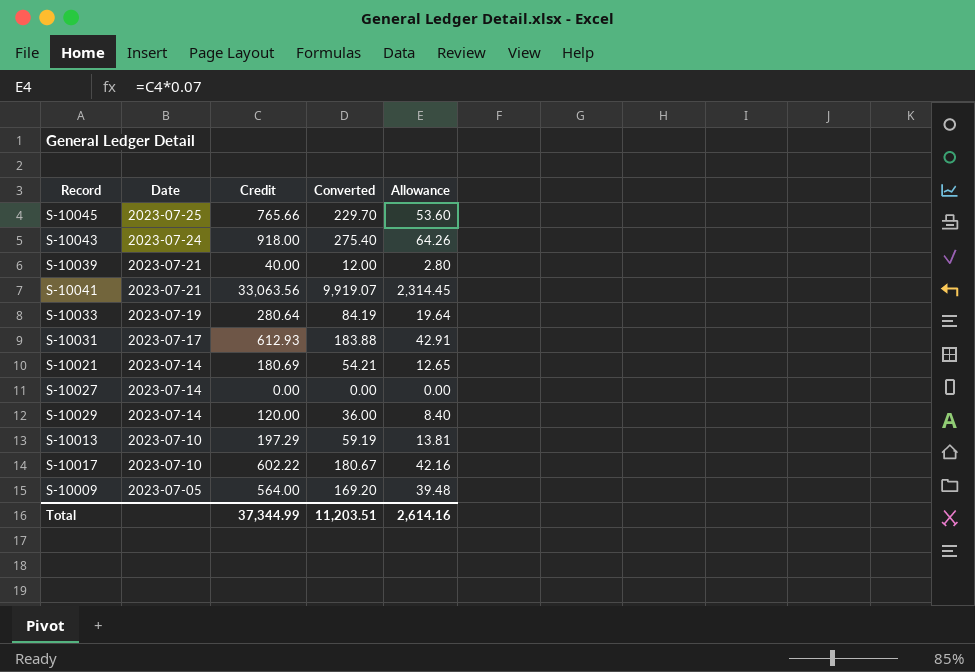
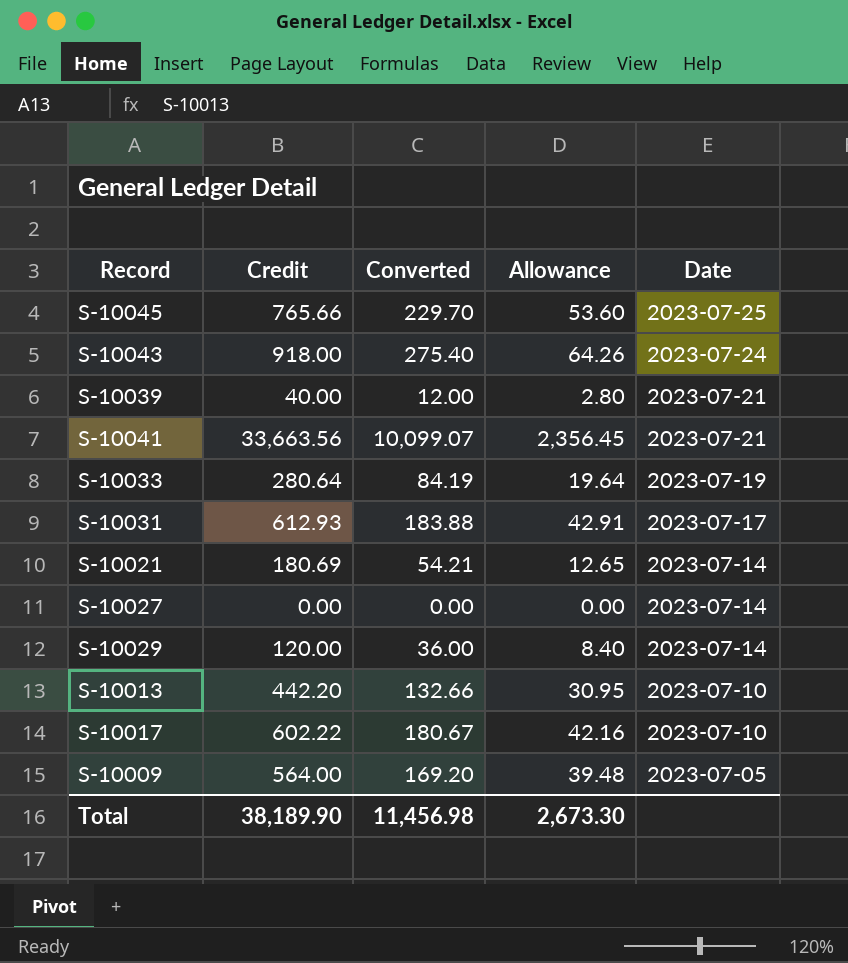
column Date | position: 2 -> 5
S-10041 | Credit: 33,063.56 -> 33,663.56
S-10041 | Converted: 9,919.07 -> 10,099.07
S-10041 | Allowance: 2,314.45 -> 2,356.45
S-10013 | Credit: 197.29 -> 442.20
S-10013 | Converted: 59.19 -> 132.66
S-10013 | Allowance: 13.81 -> 30.95
Total | Credit: 37,344.99 -> 38,189.90
Total | Converted: 11,203.51 -> 11,456.98
Total | Allowance: 2,614.16 -> 2,673.30

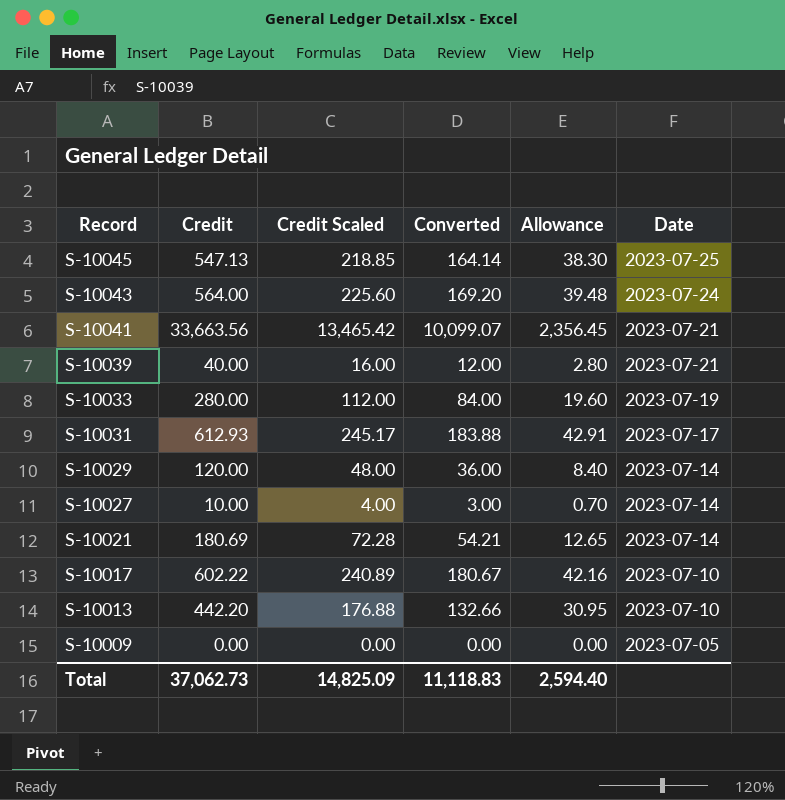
row order: Date descending -> Record descending
column Credit Scaled | formula: none -> [Credit] * 0.4
S-10045 | Credit: 765.66 -> 547.13
S-10045 | Converted: 229.70 -> 164.14
S-10045 | Allowance: 53.60 -> 38.30
S-10043 | Credit: 918.00 -> 564.00
S-10043 | Converted: 275.40 -> 169.20
S-10043 | Allowance: 64.26 -> 39.48
S-10033 | Credit: 280.64 -> 280.00
S-10033 | Converted: 84.19 -> 84.00
S-10033 | Allowance: 19.64 -> 19.60
S-10027 | Credit: 0.00 -> 10.00
S-10027 | Converted: 0.00 -> 3.00
S-10027 | Allowance: 0.00 -> 0.70
S-10009 | Credit: 564.00 -> 0.00
S-10009 | Converted: 169.20 -> 0.00
S-10009 | Allowance: 39.48 -> 0.00
Total | Credit: 38,189.90 -> 37,062.73
Total | Converted: 11,456.98 -> 11,118.83
Total | Allowance: 2,673.30 -> 2,594.40

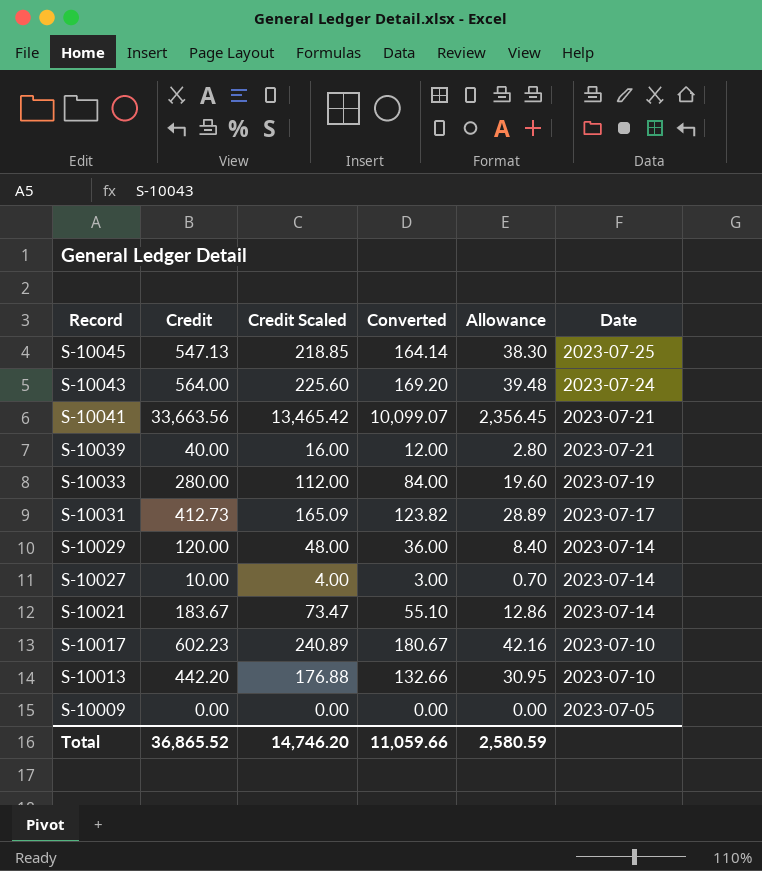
S-10031 | Credit: 612.93 -> 412.73
S-10031 | Credit Scaled: 245.17 -> 165.09
S-10031 | Converted: 183.88 -> 123.82
S-10031 | Allowance: 42.91 -> 28.89
S-10021 | Credit: 180.69 -> 183.67
S-10021 | Credit Scaled: 72.28 -> 73.47
S-10021 | Converted: 54.21 -> 55.10
S-10021 | Allowance: 12.65 -> 12.86
S-10017 | Credit: 602.22 -> 602.23
Total | Credit: 37,062.73 -> 36,865.52
Total | Credit Scaled: 14,825.09 -> 14,746.20
Total | Converted: 11,118.83 -> 11,059.66
Total | Allowance: 2,594.40 -> 2,580.59

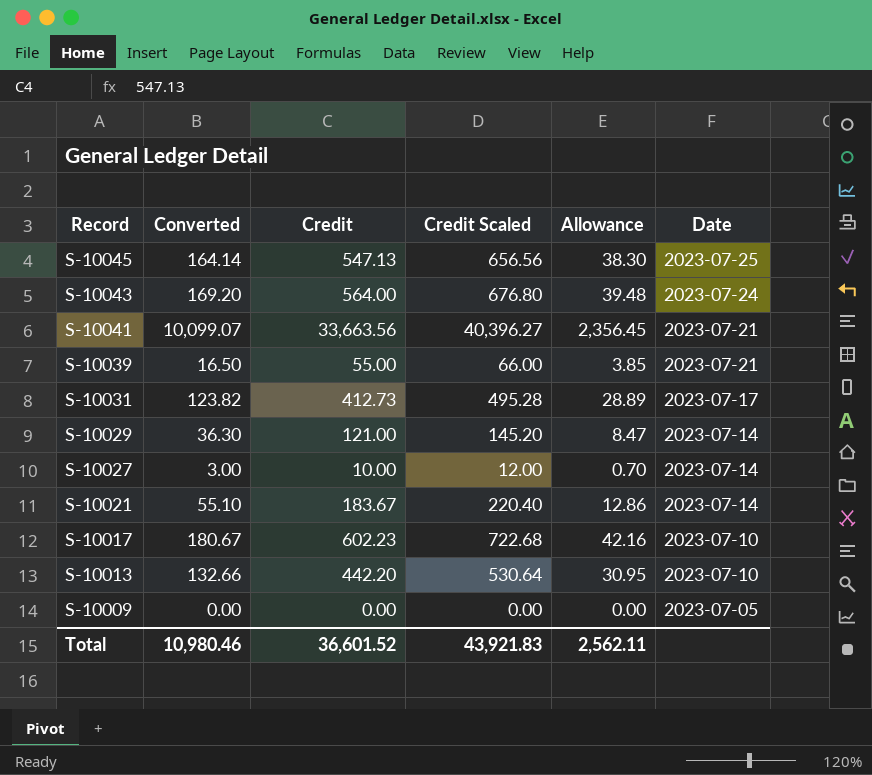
column Converted | position: 4 -> 2
column Credit Scaled | formula: [Credit] * 0.4 -> [Credit] * 1.2
row S-10033: 280.00 | 112.00 | 84.00 | 19.60 | 2023-07-19 -> none
S-10039 | Converted: 12.00 -> 16.50
S-10039 | Credit: 40.00 -> 55.00
S-10039 | Allowance: 2.80 -> 3.85
S-10029 | Converted: 36.00 -> 36.30
S-10029 | Credit: 120.00 -> 121.00
S-10029 | Allowance: 8.40 -> 8.47
Total | Converted: 11,059.66 -> 10,980.46
Total | Credit: 36,865.52 -> 36,601.52
Total | Credit Scaled: 14,746.20 -> 43,921.83
Total | Allowance: 2,580.59 -> 2,562.11

